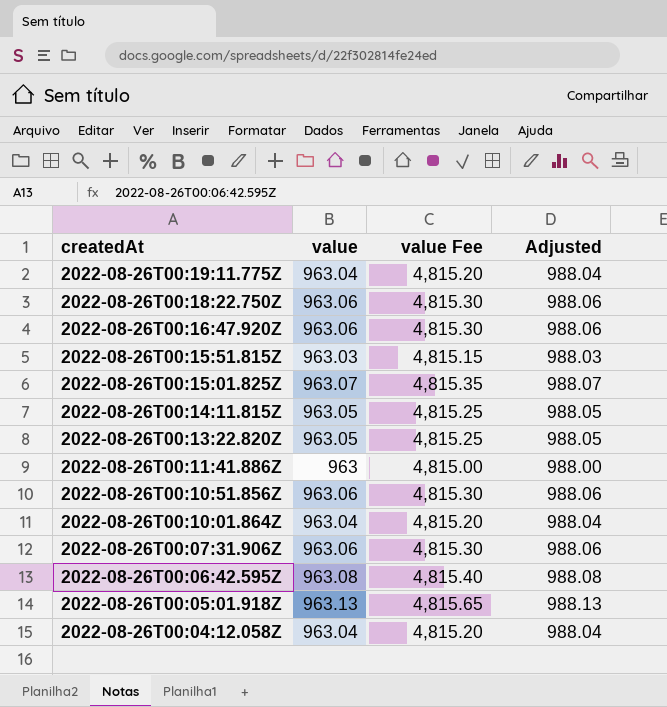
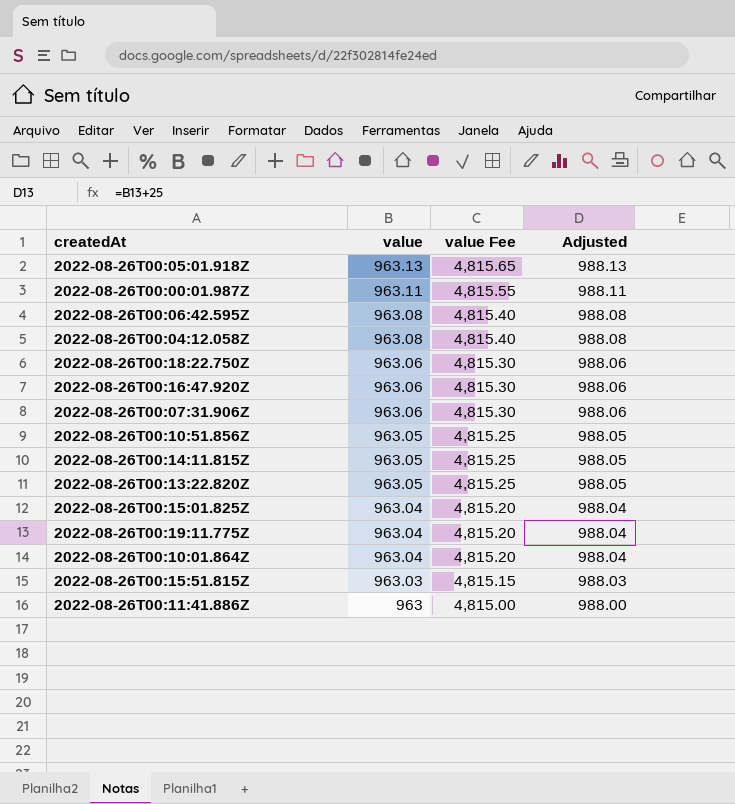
row order: createdAt descending -> value descending
row 2022-08-26T00:00:01.987Z: none -> 963.11 | 4,815.55 | 988.11
2022-08-26T00:04:12.058Z | value: 963.04 -> 963.08
2022-08-26T00:04:12.058Z | value Fee: 4,815.20 -> 4,815.40
2022-08-26T00:04:12.058Z | Adjusted: 988.04 -> 988.08
2022-08-26T00:10:51.856Z | value: 963.06 -> 963.05
2022-08-26T00:10:51.856Z | value Fee: 4,815.30 -> 4,815.25
2022-08-26T00:10:51.856Z | Adjusted: 988.06 -> 988.05
2022-08-26T00:15:01.825Z | value: 963.07 -> 963.04
2022-08-26T00:15:01.825Z | value Fee: 4,815.35 -> 4,815.20
2022-08-26T00:15:01.825Z | Adjusted: 988.07 -> 988.04

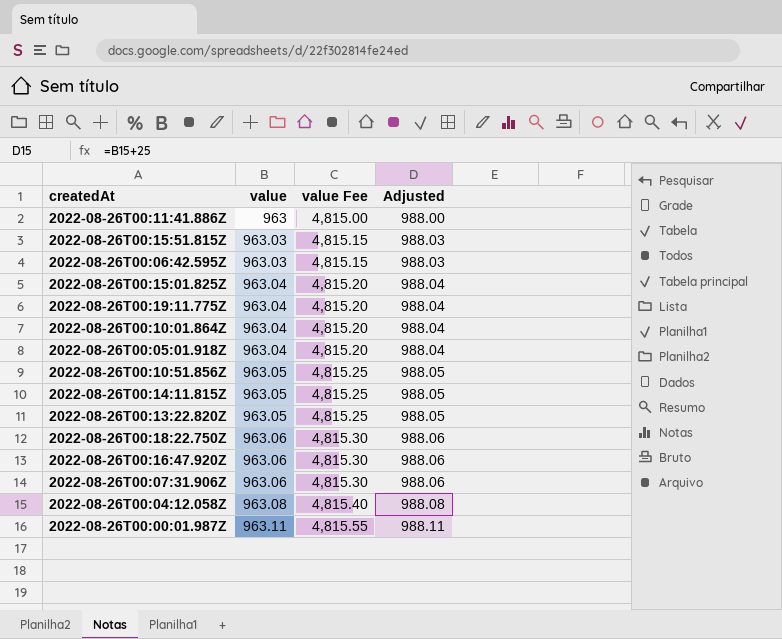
row order: value descending -> value ascending
2022-08-26T00:06:42.595Z | value: 963.08 -> 963.03
2022-08-26T00:06:42.595Z | value Fee: 4,815.40 -> 4,815.15
2022-08-26T00:06:42.595Z | Adjusted: 988.08 -> 988.03
2022-08-26T00:05:01.918Z | value: 963.13 -> 963.04
2022-08-26T00:05:01.918Z | value Fee: 4,815.65 -> 4,815.20
2022-08-26T00:05:01.918Z | Adjusted: 988.13 -> 988.04

